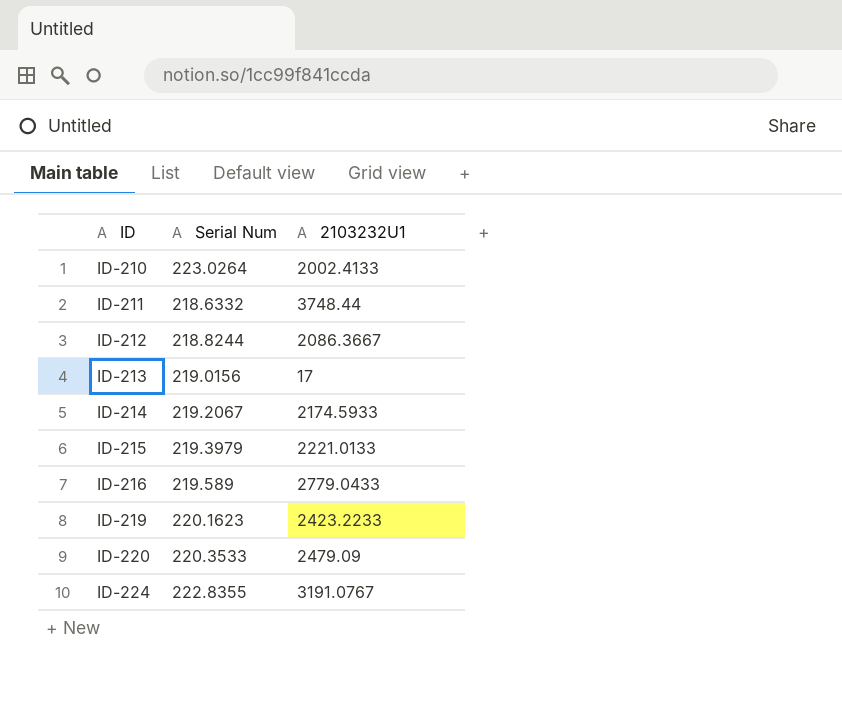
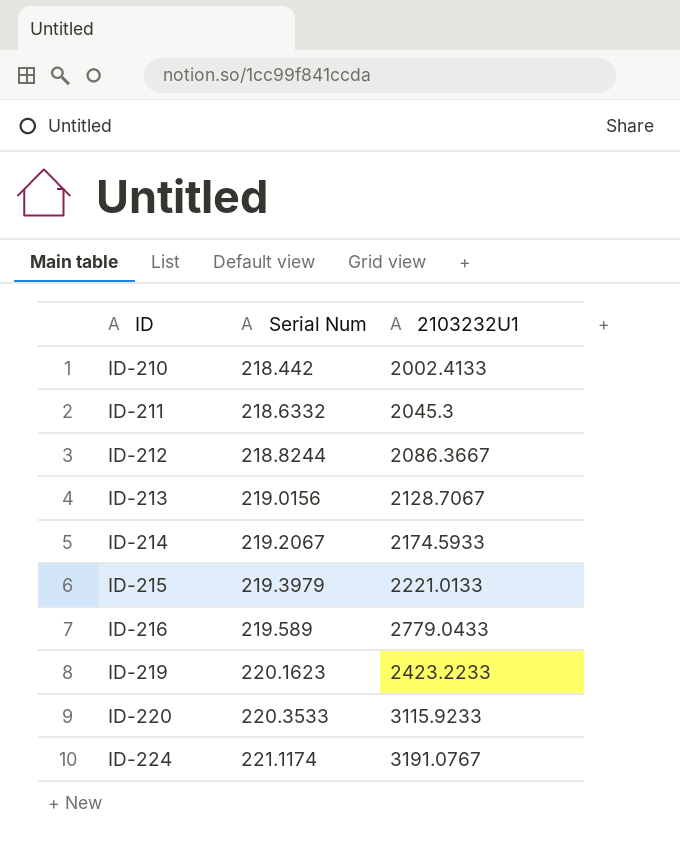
ID-210 | Serial Num: 223.0264 -> 218.442
ID-211 | 2103232U1: 3748.44 -> 2045.3
ID-213 | 2103232U1: 17 -> 2128.7067
ID-220 | 2103232U1: 2479.09 -> 3115.9233
ID-224 | Serial Num: 222.8355 -> 221.1174

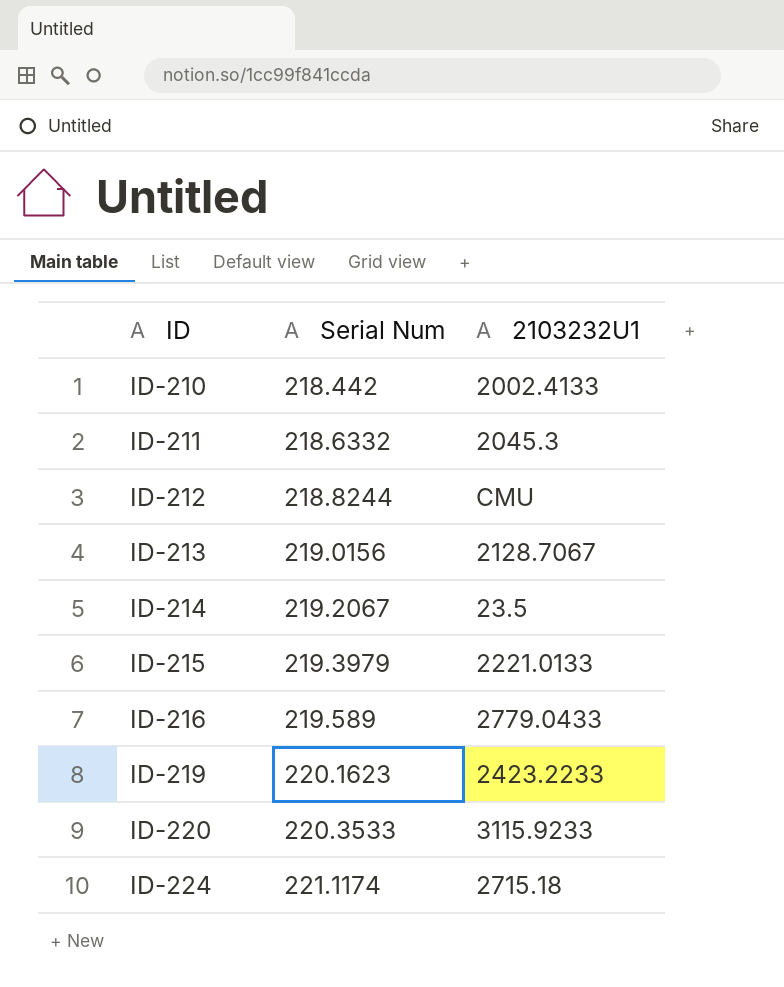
ID-212 | 2103232U1: 2086.3667 -> CMU
ID-214 | 2103232U1: 2174.5933 -> 23.5
ID-224 | 2103232U1: 3191.0767 -> 2715.18

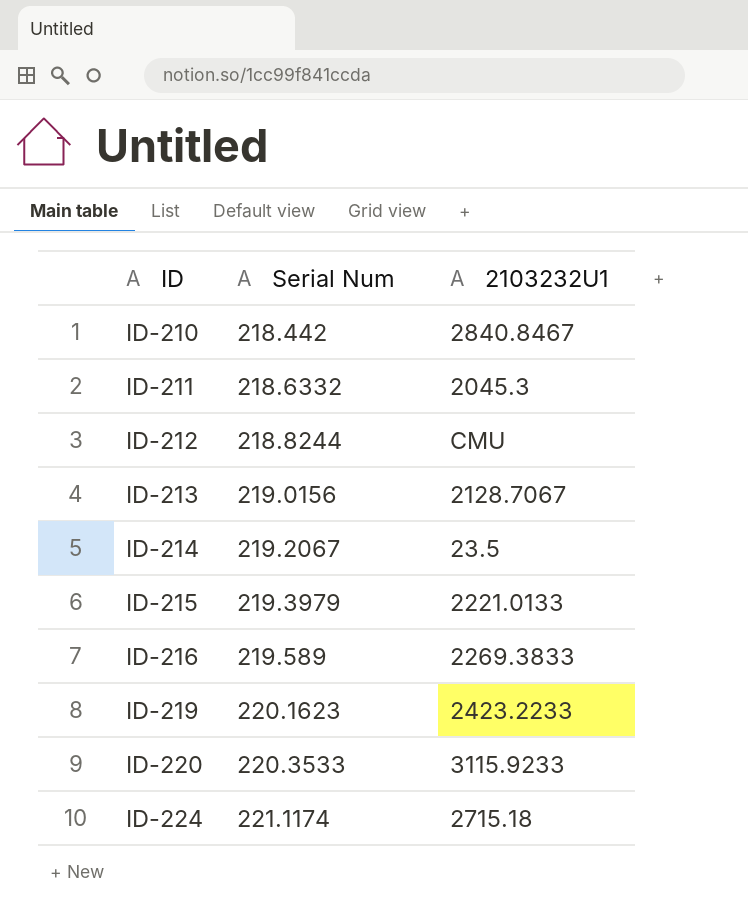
ID-210 | 2103232U1: 2002.4133 -> 2840.8467
ID-216 | 2103232U1: 2779.0433 -> 2269.3833

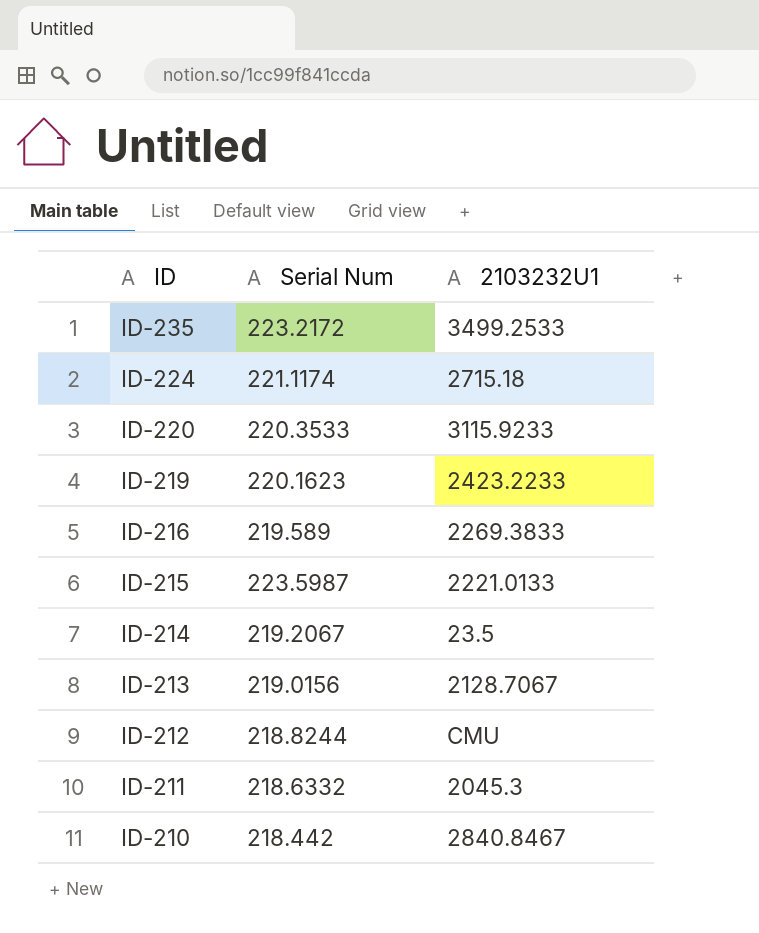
row order: ID ascending -> ID descending
row ID-235: none -> 223.2172 | 3499.2533
ID-215 | Serial Num: 219.3979 -> 223.5987

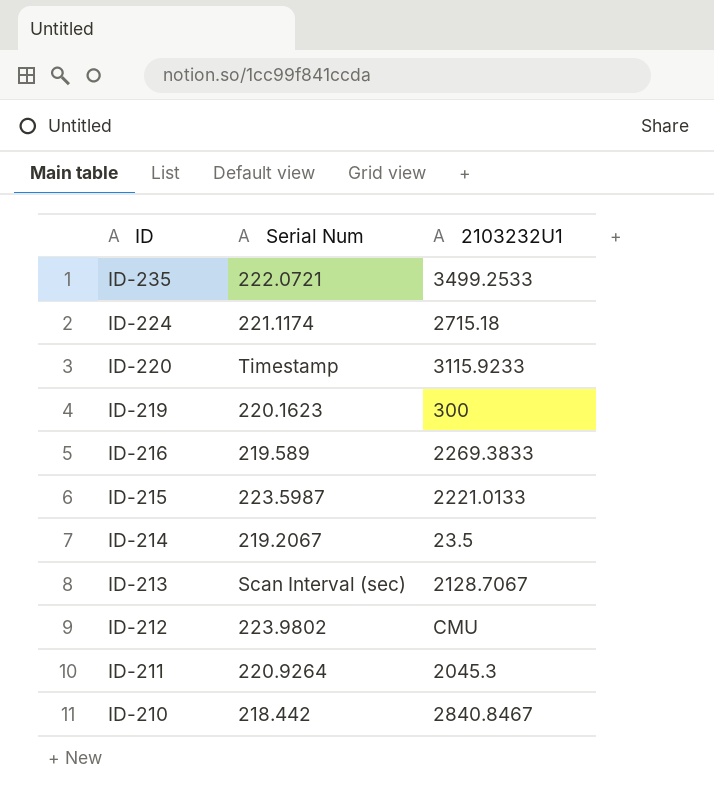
ID-235 | Serial Num: 223.2172 -> 222.0721
ID-220 | Serial Num: 220.3533 -> Timestamp
ID-219 | 2103232U1: 2423.2233 -> 300
ID-213 | Serial Num: 219.0156 -> Scan Interval (sec)
ID-212 | Serial Num: 218.8244 -> 223.9802
ID-211 | Serial Num: 218.6332 -> 220.9264

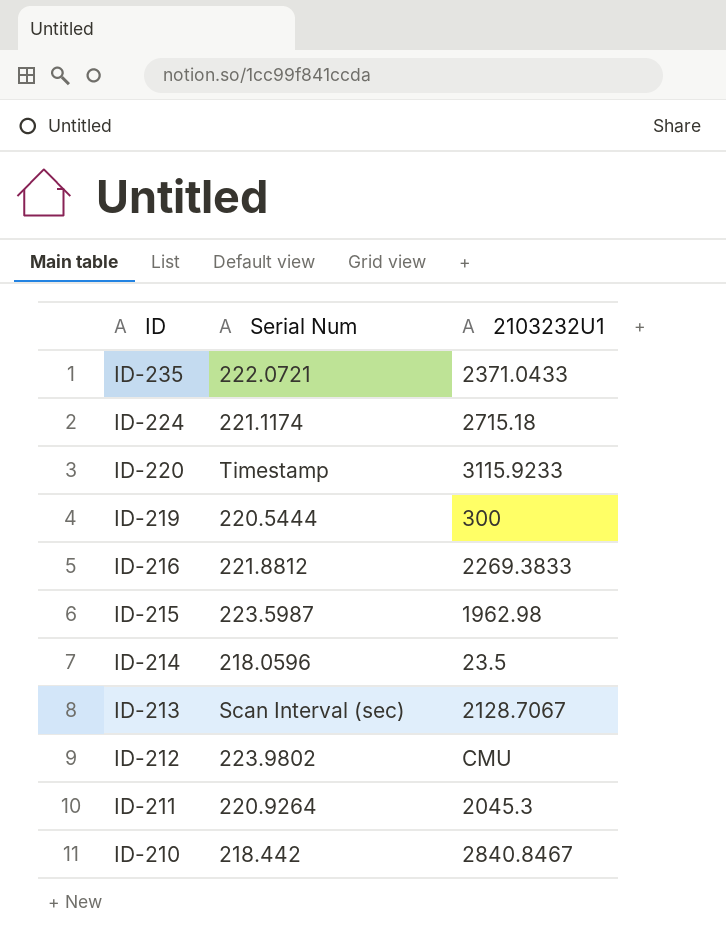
ID-235 | 2103232U1: 3499.2533 -> 2371.0433
ID-219 | Serial Num: 220.1623 -> 220.5444
ID-216 | Serial Num: 219.589 -> 221.8812
ID-215 | 2103232U1: 2221.0133 -> 1962.98
ID-214 | Serial Num: 219.2067 -> 218.0596

